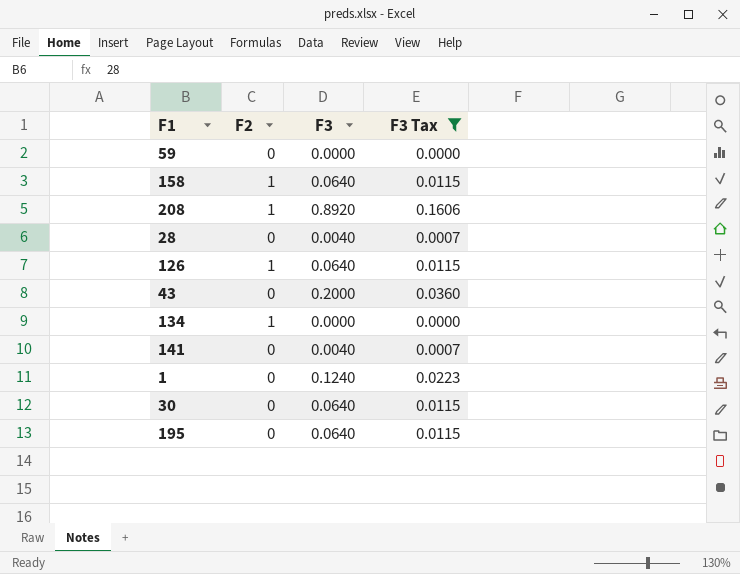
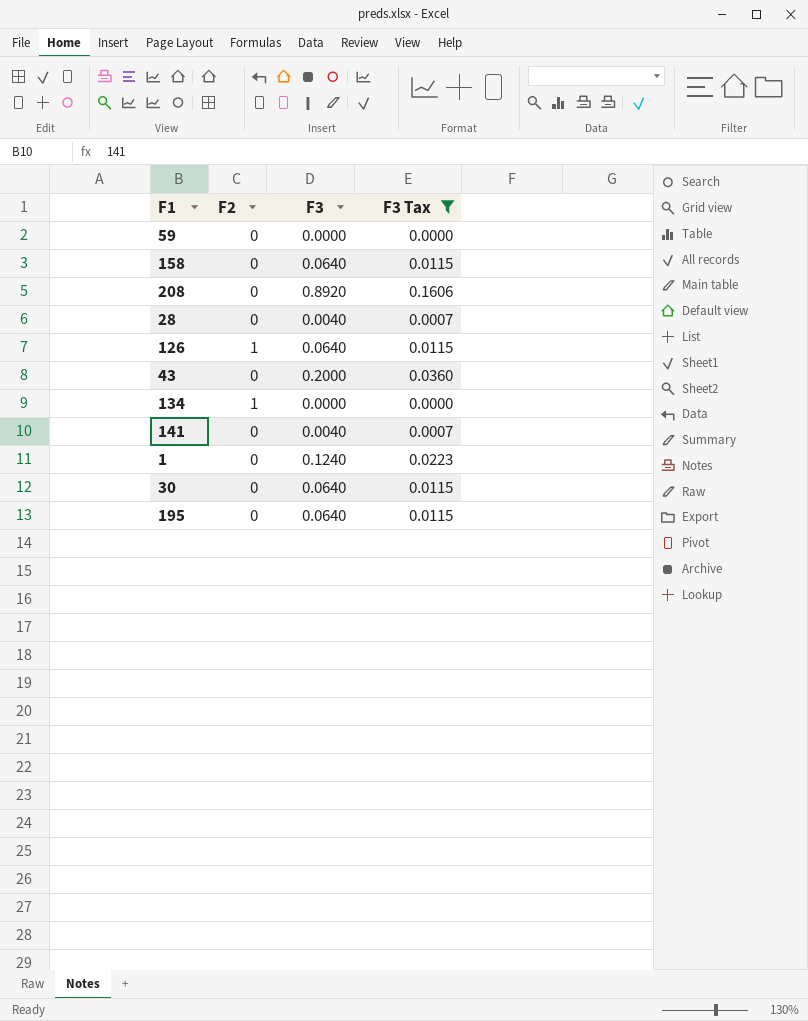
158 | F2: 1 -> 0
208 | F2: 1 -> 0

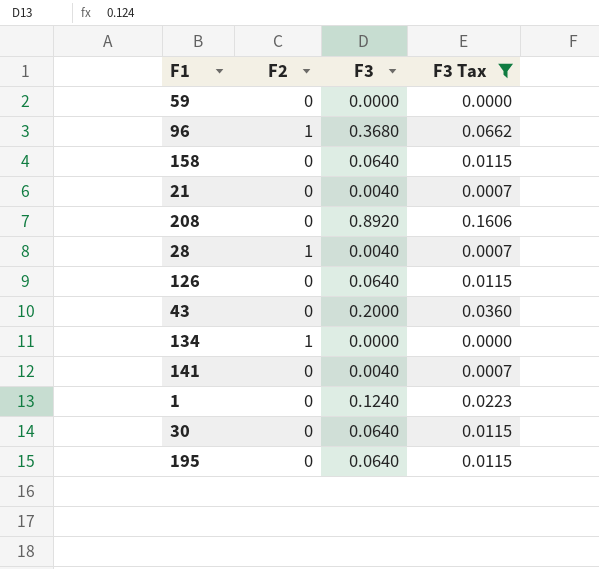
row 96: none -> 1 | 0.3680 | 0.0662
row 21: none -> 0 | 0.0040 | 0.0007
28 | F2: 0 -> 1
126 | F2: 1 -> 0

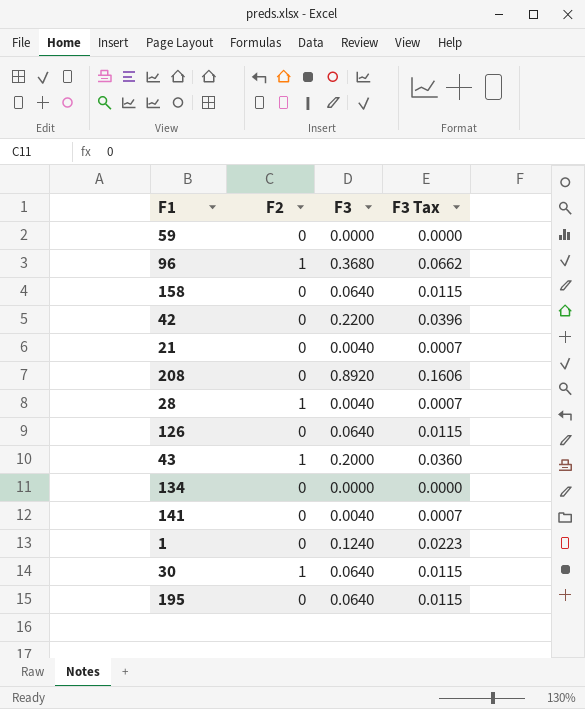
filter: F3 Tax != 0.0396 -> none
43 | F2: 0 -> 1
134 | F2: 1 -> 0
30 | F2: 0 -> 1

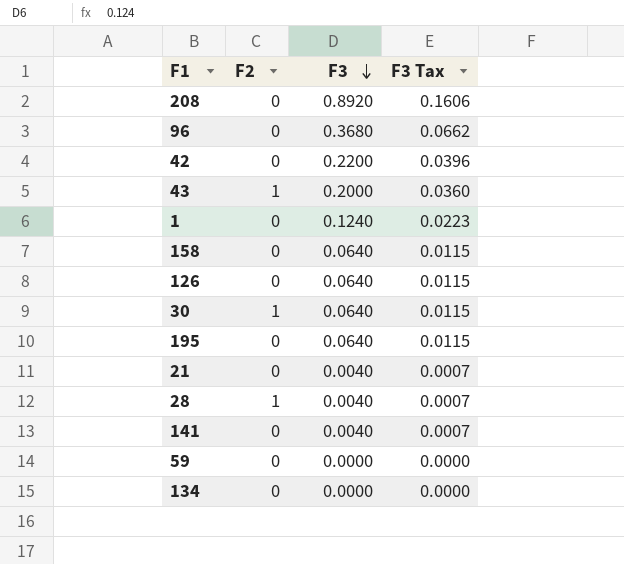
row order: none -> F3 descending
96 | F2: 1 -> 0

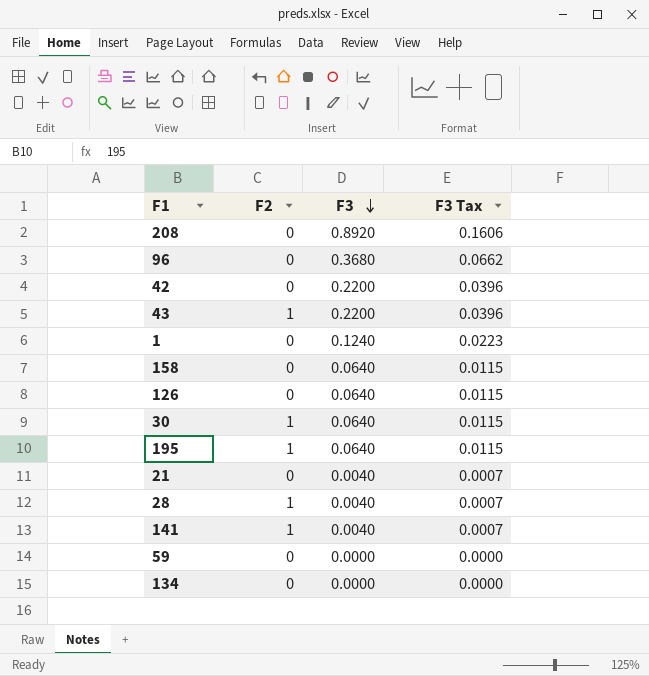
43 | F3: 0.2000 -> 0.2200
43 | F3 Tax: 0.0360 -> 0.0396
195 | F2: 0 -> 1
141 | F2: 0 -> 1

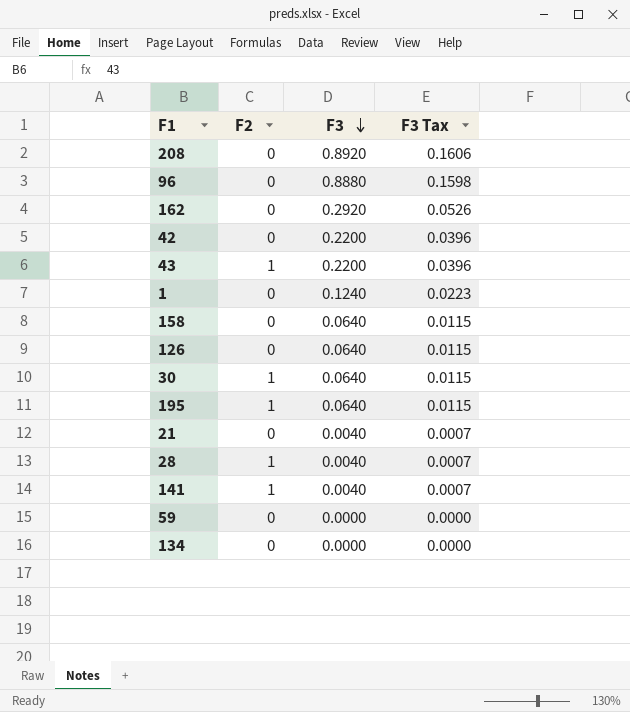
96 | F3: 0.3680 -> 0.8880
96 | F3 Tax: 0.0662 -> 0.1598
row 162: none -> 0 | 0.2920 | 0.0526

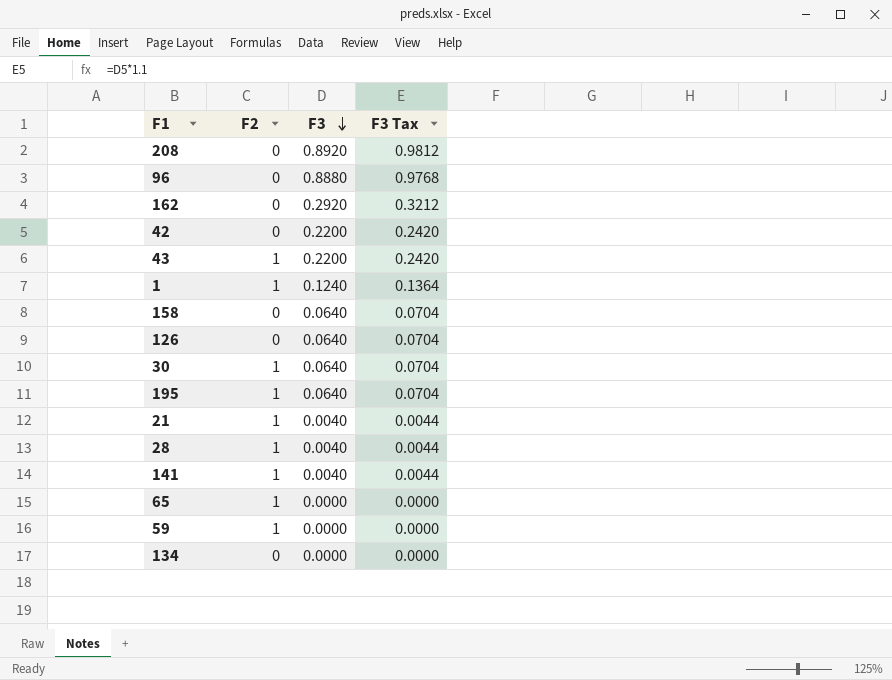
column F3 Tax | formula: [F3] * 0.18 -> [F3] * 1.1
1 | F2: 0 -> 1
21 | F2: 0 -> 1
row 65: none -> 1 | 0.0000 | 0.0000
59 | F2: 0 -> 1

